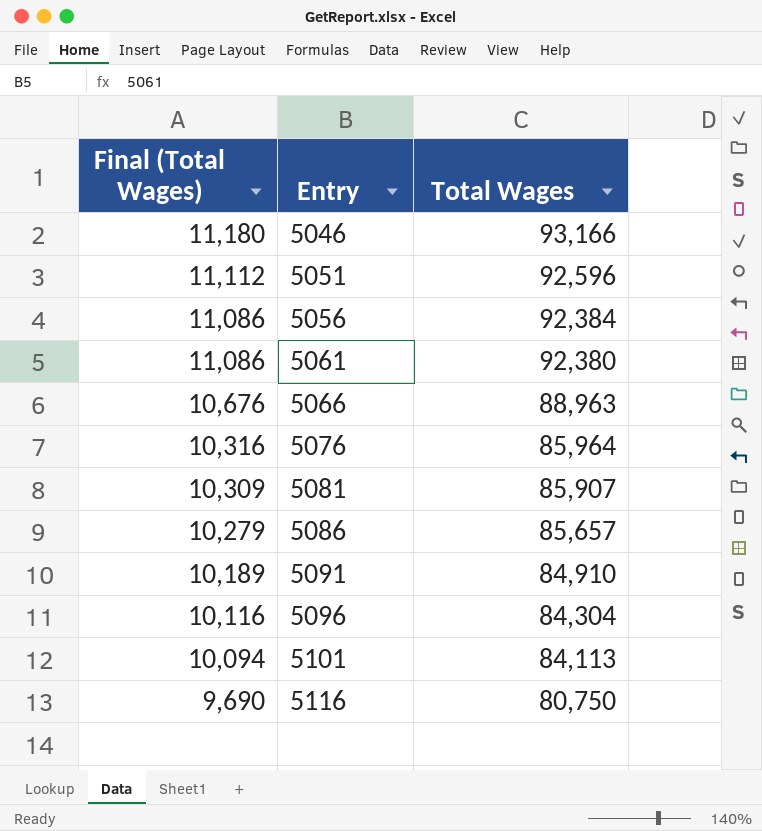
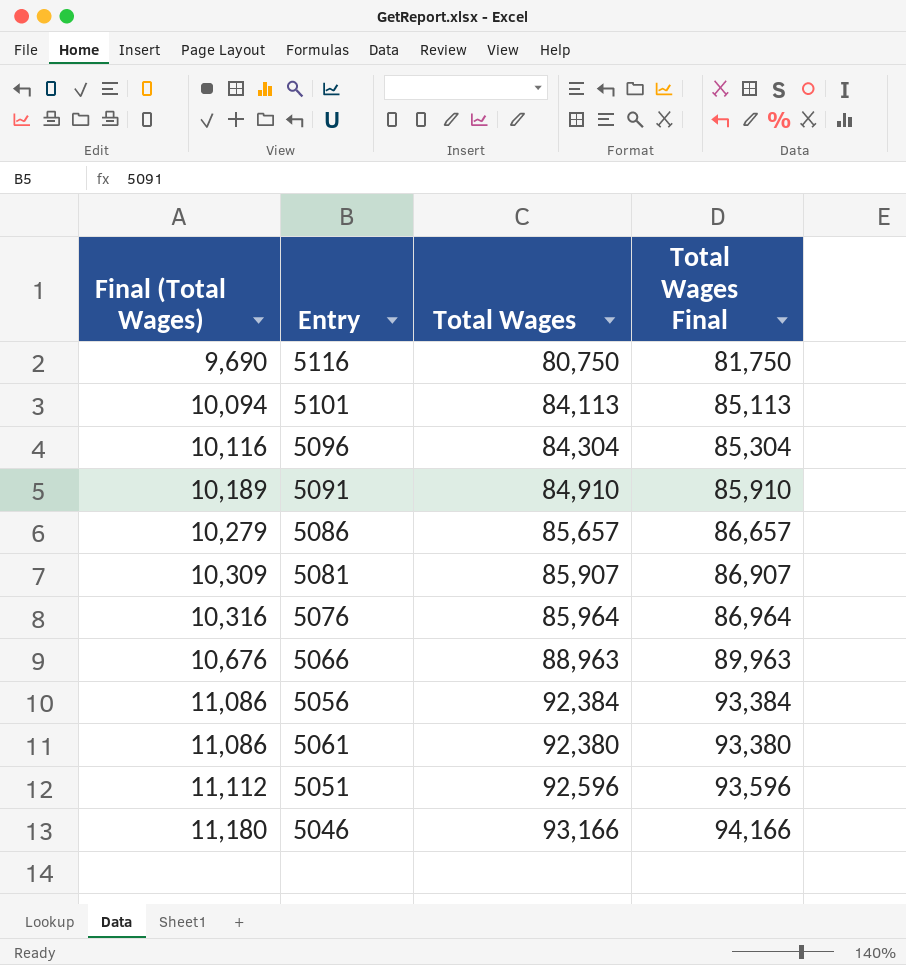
row order: Final (Total Wages) descending -> Final (Total Wages) ascending
column Total Wages Final | formula: none -> [Total Wages] + 1000

